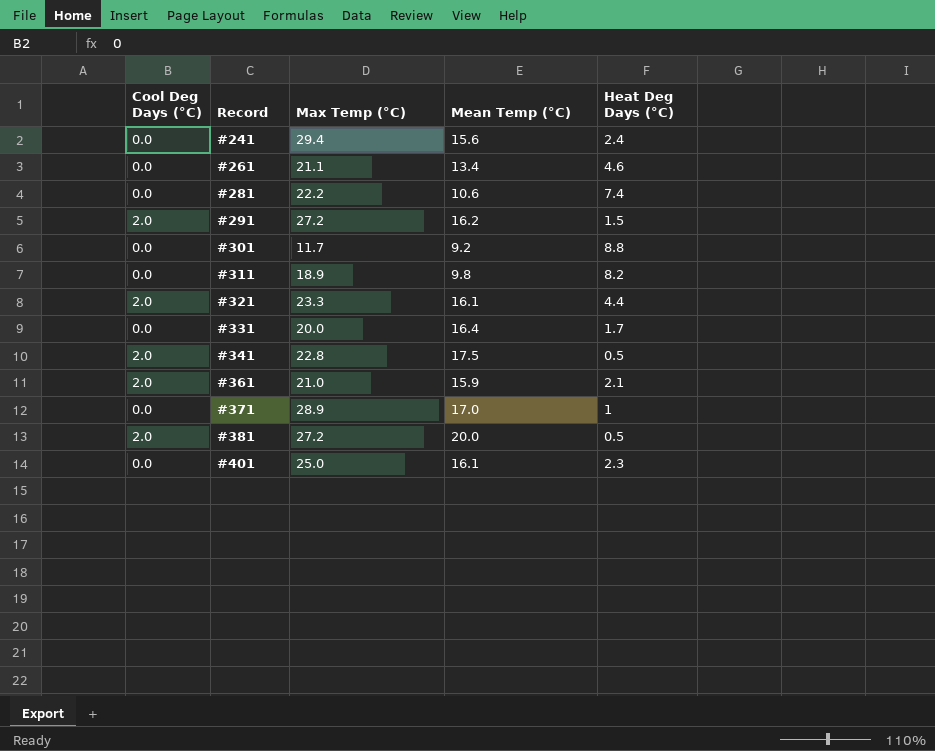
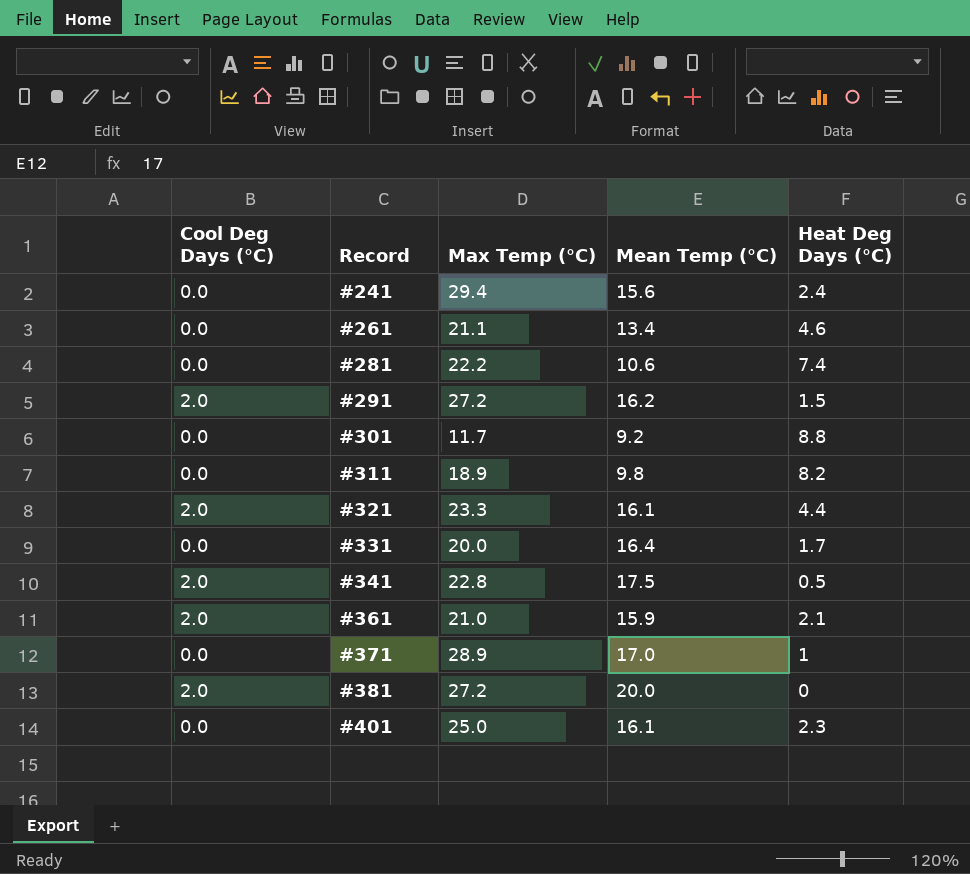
#381 | Heat Deg Days (°C): 0.5 -> 0

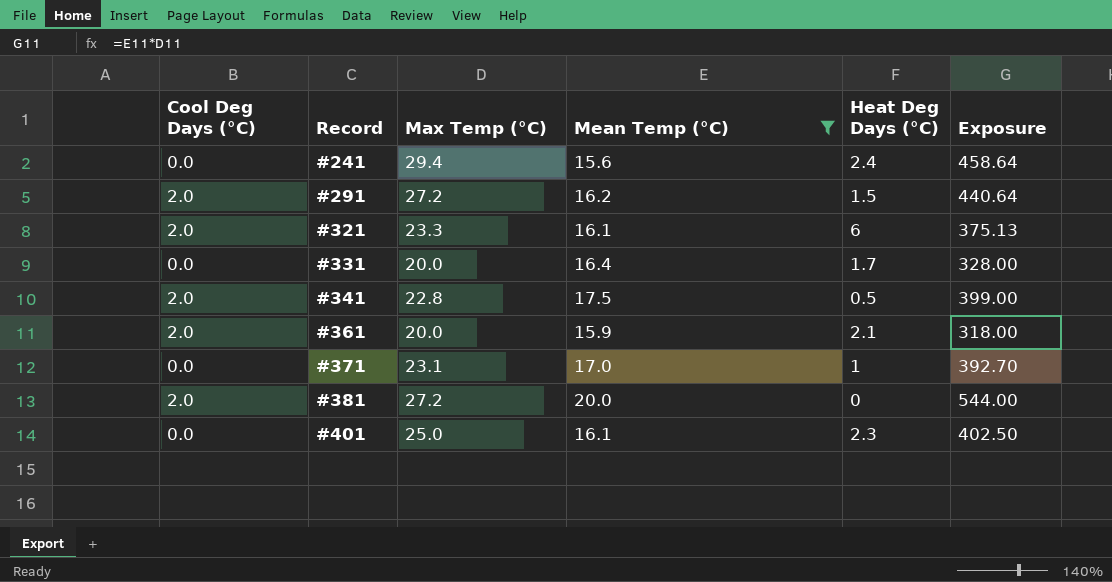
filter: none -> Mean Temp (°C) >= 15.6
column Exposure | formula: none -> [Max Temp (°C)] * [Mean Temp (°C)]
#321 | Heat Deg Days (°C): 4.4 -> 6
#361 | Max Temp (°C): 21.0 -> 20.0
#371 | Max Temp (°C): 28.9 -> 23.1

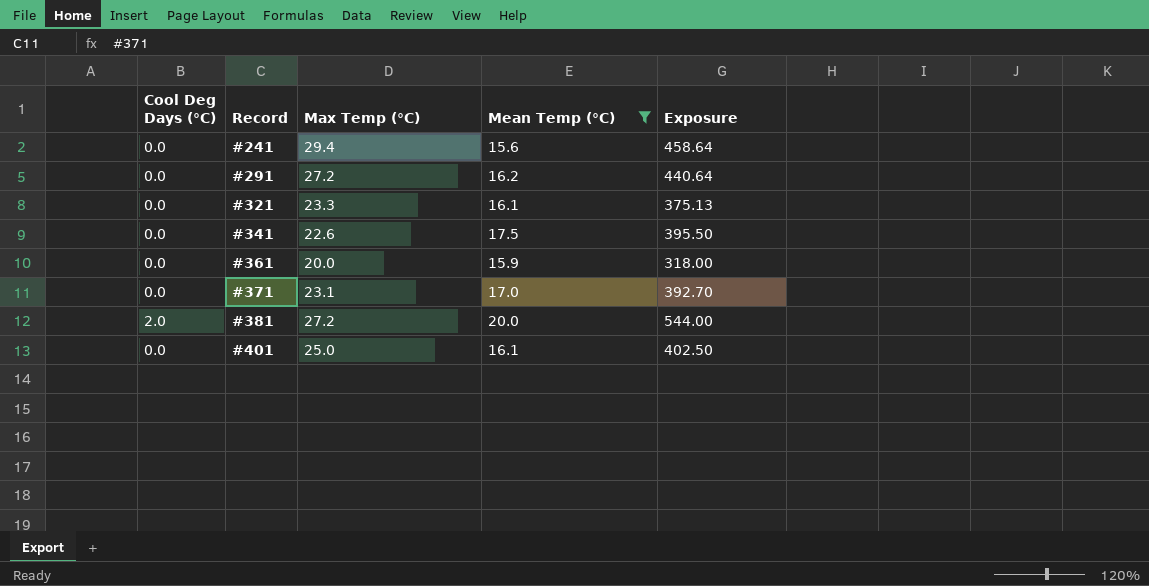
column Heat Deg Days (°C) | position: 5 -> none
row #331: 0.0 | 20.0 | 16.4 | 1.7 | 328.00 -> none
#291 | Cool Deg Days (°C): 2.0 -> 0.0
#321 | Cool Deg Days (°C): 2.0 -> 0.0
#341 | Cool Deg Days (°C): 2.0 -> 0.0
#341 | Max Temp (°C): 22.8 -> 22.6
#341 | Exposure: 399.00 -> 395.50
#361 | Cool Deg Days (°C): 2.0 -> 0.0

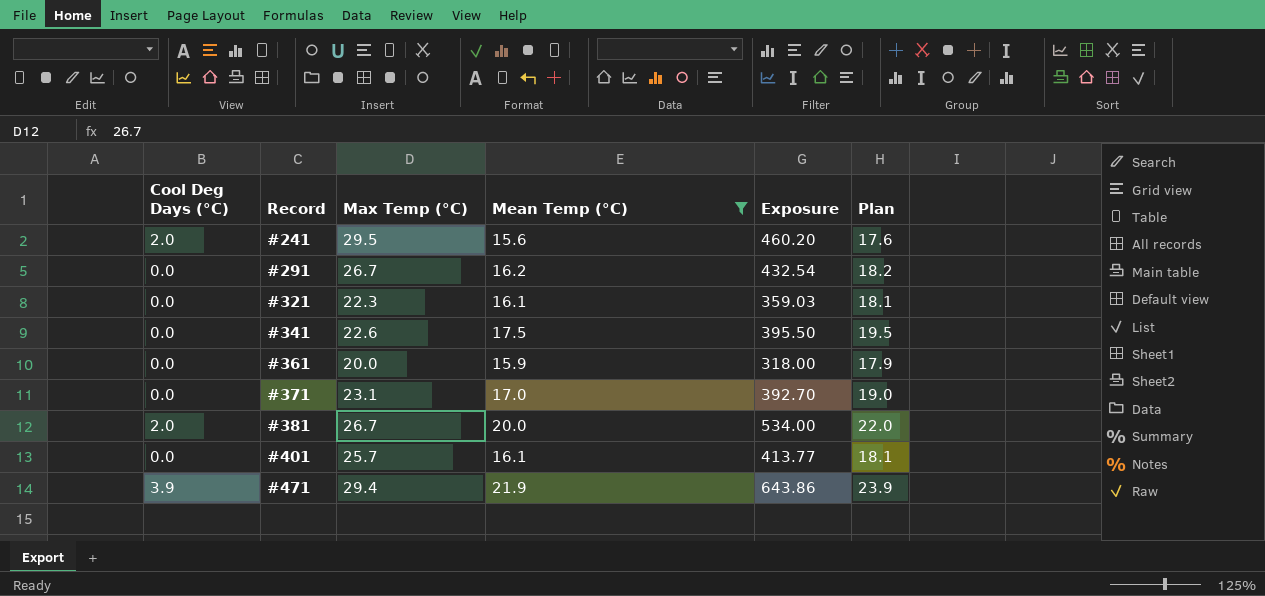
column Plan | formula: none -> [Mean Temp (°C)] + 2
#241 | Cool Deg Days (°C): 0.0 -> 2.0
#241 | Max Temp (°C): 29.4 -> 29.5
#241 | Exposure: 458.64 -> 460.20
#291 | Max Temp (°C): 27.2 -> 26.7
#291 | Exposure: 440.64 -> 432.54
#321 | Max Temp (°C): 23.3 -> 22.3
#321 | Exposure: 375.13 -> 359.03
#381 | Max Temp (°C): 27.2 -> 26.7
#381 | Exposure: 544.00 -> 534.00
#401 | Max Temp (°C): 25.0 -> 25.7
#401 | Exposure: 402.50 -> 413.77
row #471: none -> 3.9 | 29.4 | 21.9 | 643.86 | 23.9

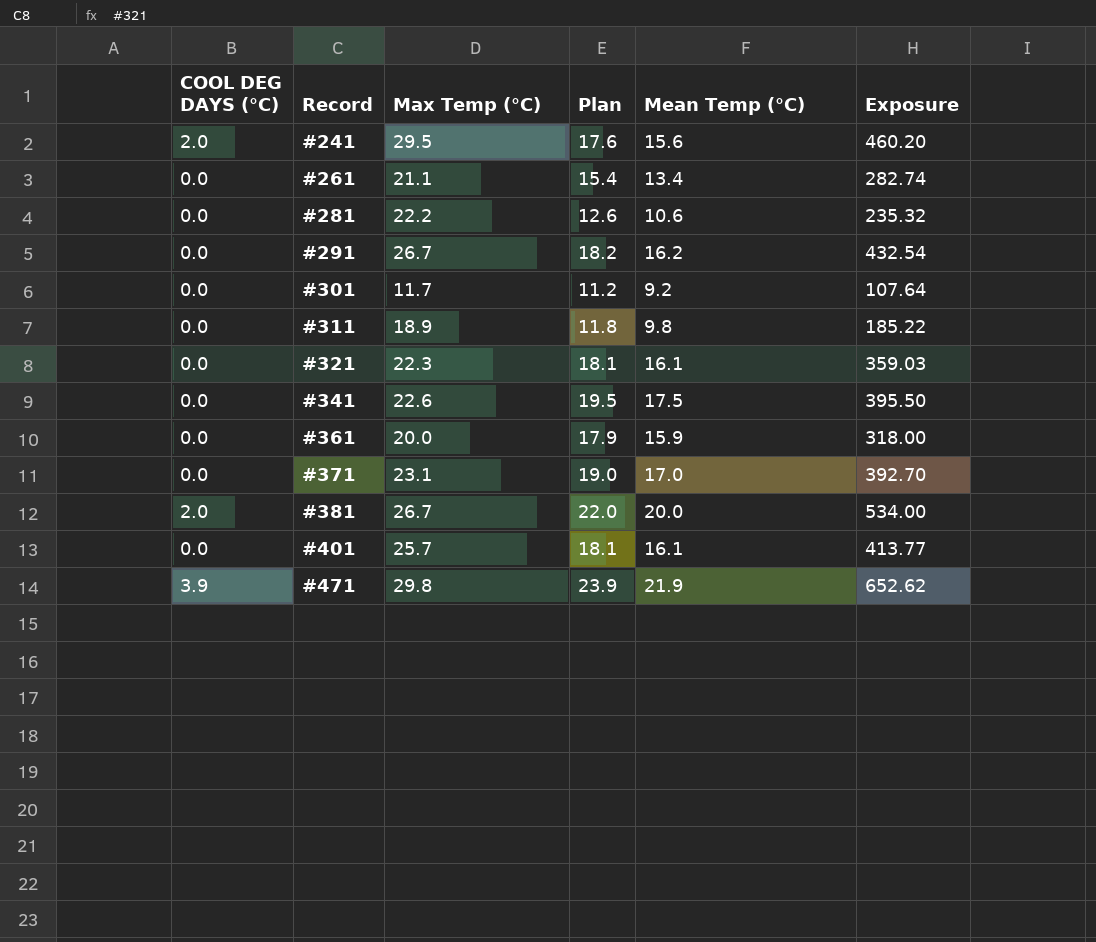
filter: Mean Temp (°C) >= 15.6 -> none
column name: Cool Deg Days (°C) -> COOL DEG DAYS (°C)
column Plan | position: 6 -> 4
#471 | Max Temp (°C): 29.4 -> 29.8
#471 | Exposure: 643.86 -> 652.62

